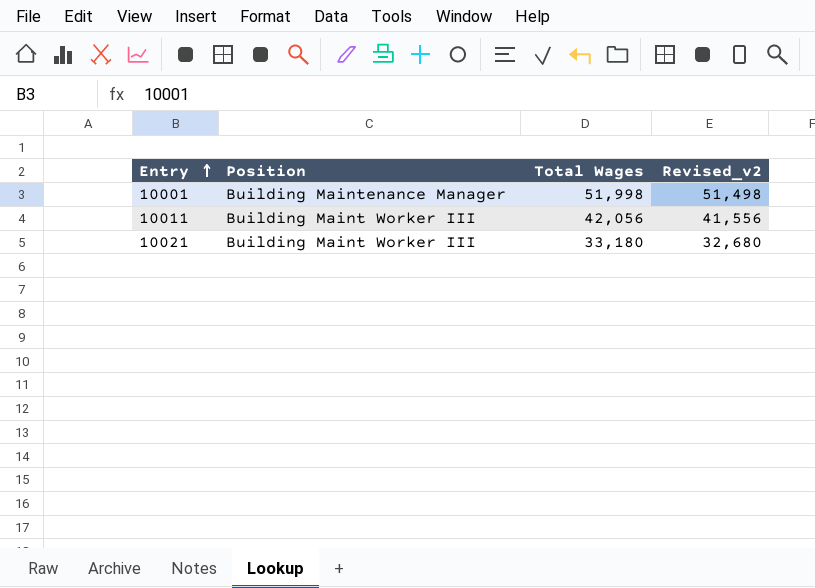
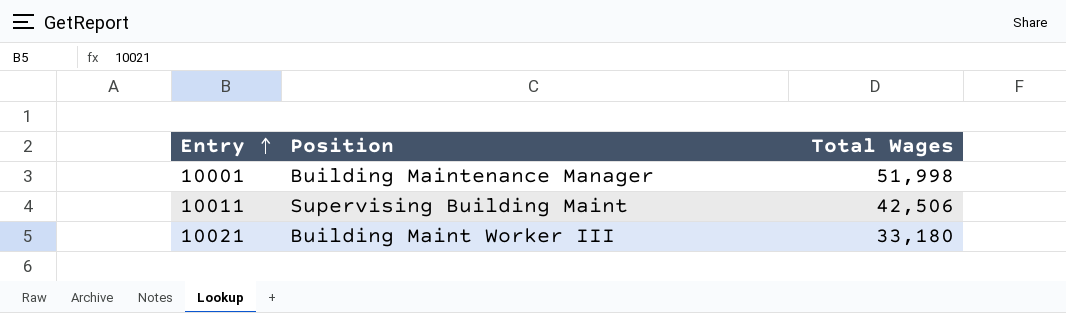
column Revised_v2 | formula: [Total Wages] - 500 -> none
10011 | Position: Building Maint Worker III -> Supervising Building Maint
10011 | Total Wages: 42,056 -> 42,506

